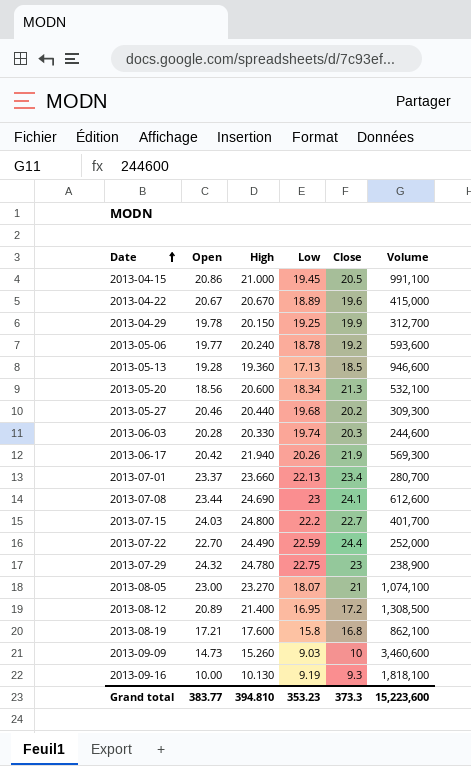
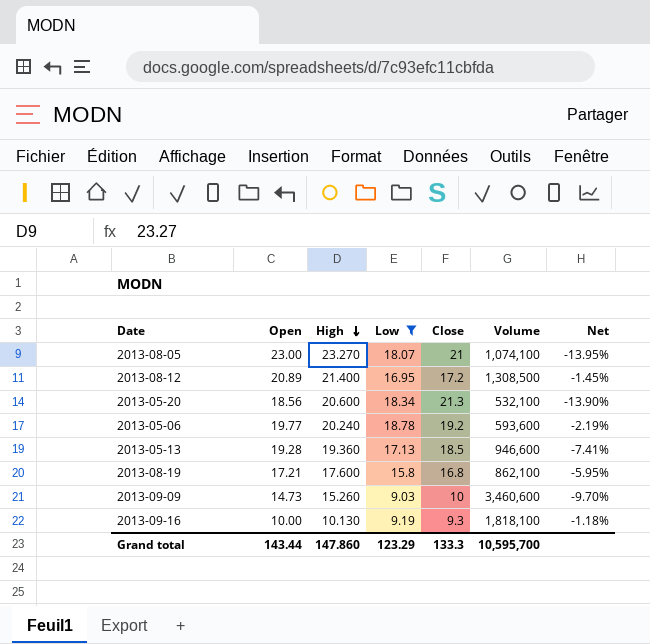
filter: none -> Low <= 18.78
row order: Date ascending -> High descending
column Net | formula: none -> ([Low] - [Close]) / [Close]
Grand total | Open: 383.77 -> 143.44
Grand total | High: 394.810 -> 147.860
Grand total | Low: 353.23 -> 123.29
Grand total | Close: 373.3 -> 133.3
Grand total | Volume: 15,223,600 -> 10,595,700

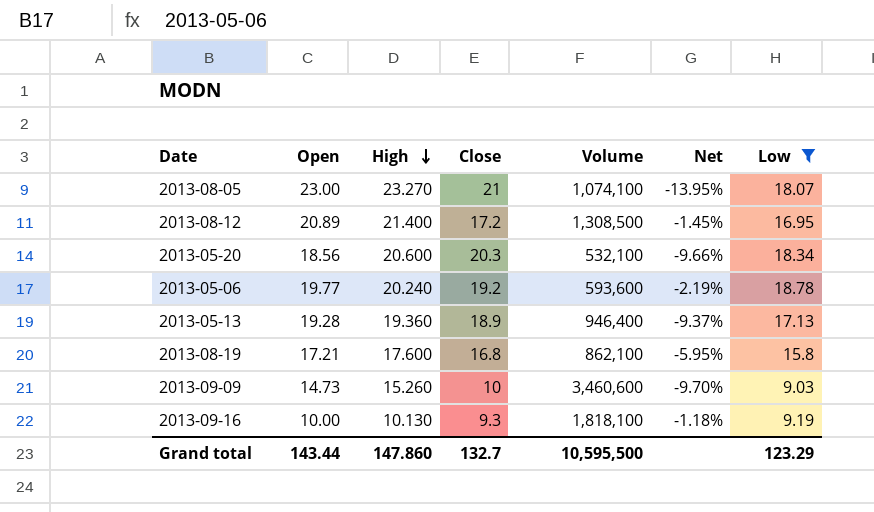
column Low | position: 4 -> 7
2013-05-20 | Close: 21.3 -> 20.3
2013-05-20 | Net: -13.90% -> -9.66%
2013-05-13 | Close: 18.5 -> 18.9
2013-05-13 | Volume: 946,600 -> 946,400
2013-05-13 | Net: -7.41% -> -9.37%
Grand total | Close: 133.3 -> 132.7
Grand total | Volume: 10,595,700 -> 10,595,500

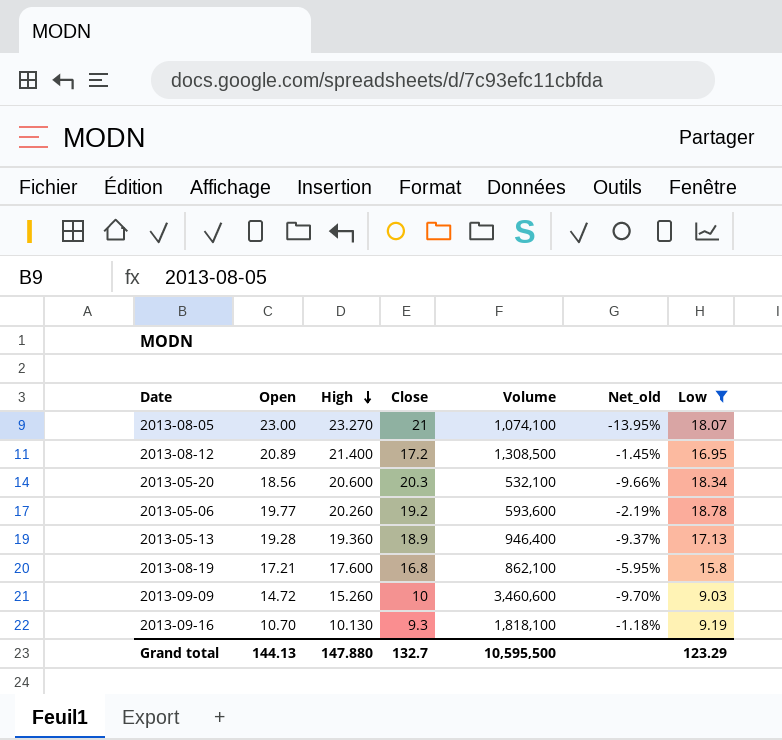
column name: Net -> Net_old
2013-05-06 | High: 20.240 -> 20.260
2013-09-09 | Open: 14.73 -> 14.72
2013-09-16 | Open: 10.00 -> 10.70
Grand total | Open: 143.44 -> 144.13
Grand total | High: 147.860 -> 147.880

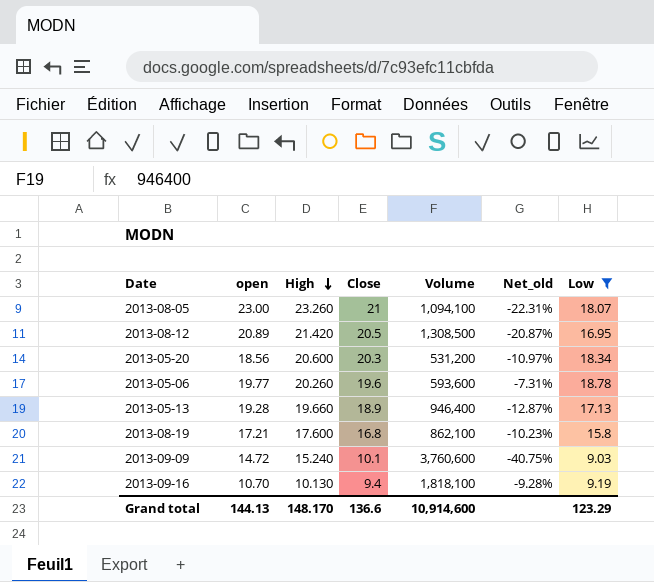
column name: Open -> open
column Net_old | formula: ([Low] - [Close]) / [Close] -> ([Low] - [High]) / [High]
2013-08-05 | High: 23.270 -> 23.260
2013-08-05 | Volume: 1,074,100 -> 1,094,100
2013-08-12 | High: 21.400 -> 21.420
2013-08-12 | Close: 17.2 -> 20.5
2013-05-20 | Volume: 532,100 -> 531,200
2013-05-06 | Close: 19.2 -> 19.6
2013-05-13 | High: 19.360 -> 19.660
2013-09-09 | High: 15.260 -> 15.240
2013-09-09 | Close: 10 -> 10.1
2013-09-09 | Volume: 3,460,600 -> 3,760,600
2013-09-16 | Close: 9.3 -> 9.4
Grand total | High: 147.880 -> 148.170
Grand total | Close: 132.7 -> 136.6
Grand total | Volume: 10,595,500 -> 10,914,600

